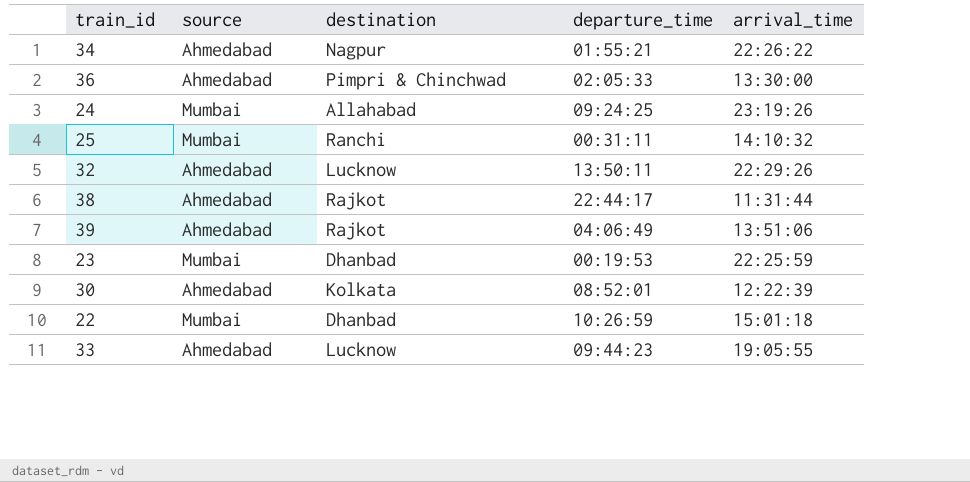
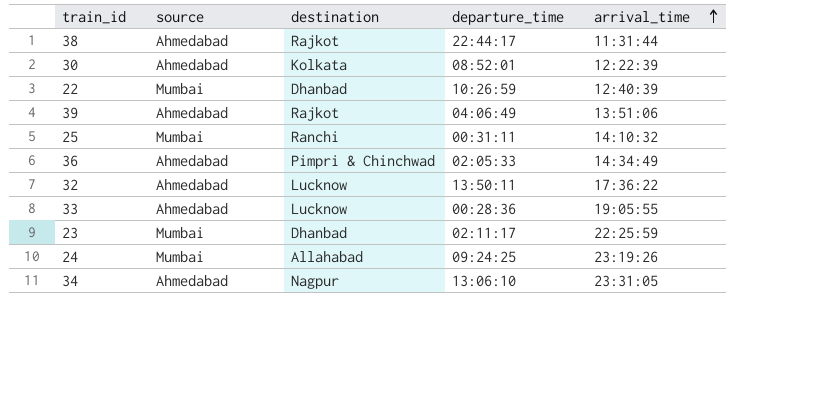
row order: none -> arrival_time ascending
22 | arrival_time: 15:01:18 -> 12:40:39
36 | arrival_time: 13:30:00 -> 14:34:49
32 | arrival_time: 22:29:26 -> 17:36:22
33 | departure_time: 09:44:23 -> 00:28:36
23 | departure_time: 00:19:53 -> 02:11:17
34 | departure_time: 01:55:21 -> 13:06:10
34 | arrival_time: 22:26:22 -> 23:31:05

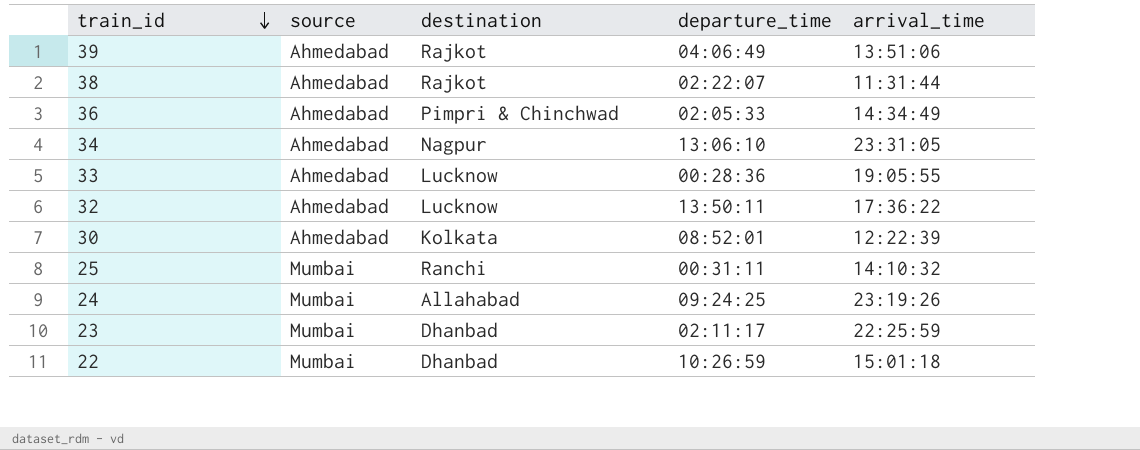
row order: arrival_time ascending -> train_id descending
38 | departure_time: 22:44:17 -> 02:22:07
22 | arrival_time: 12:40:39 -> 15:01:18

